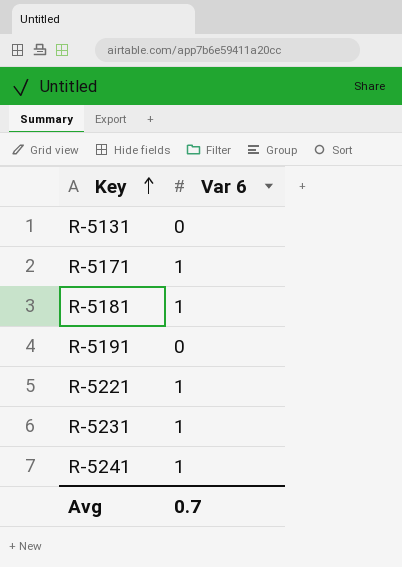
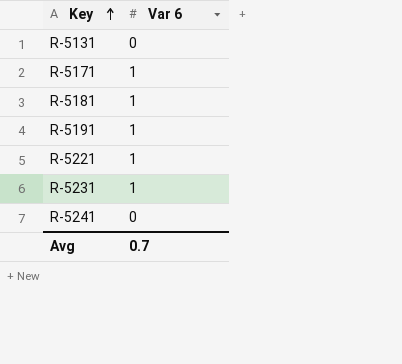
R-5191 | Var 6: 0 -> 1
R-5241 | Var 6: 1 -> 0

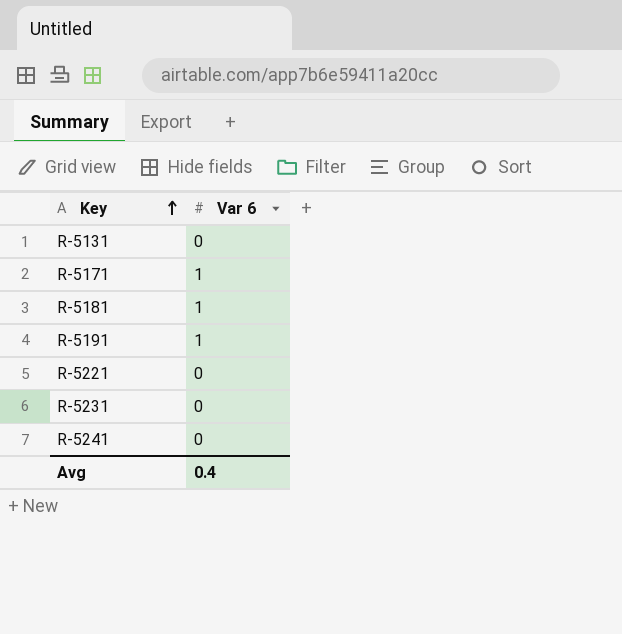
R-5221 | Var 6: 1 -> 0
R-5231 | Var 6: 1 -> 0
Avg | Var 6: 0.7 -> 0.4

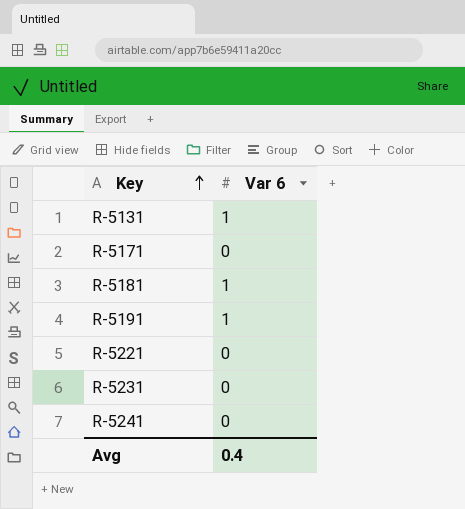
R-5131 | Var 6: 0 -> 1
R-5171 | Var 6: 1 -> 0

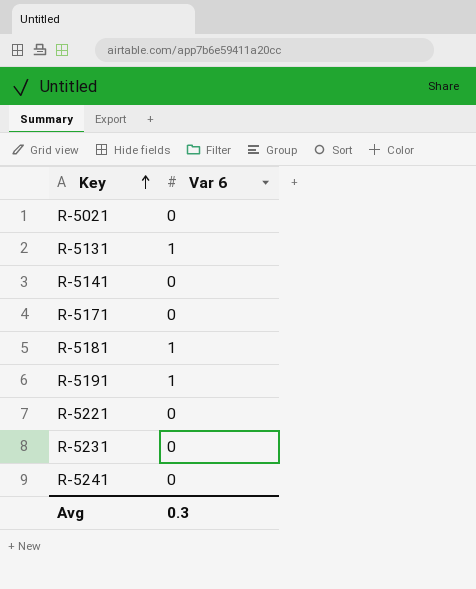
row R-5021: none -> 0
row R-5141: none -> 0
Avg | Var 6: 0.4 -> 0.3

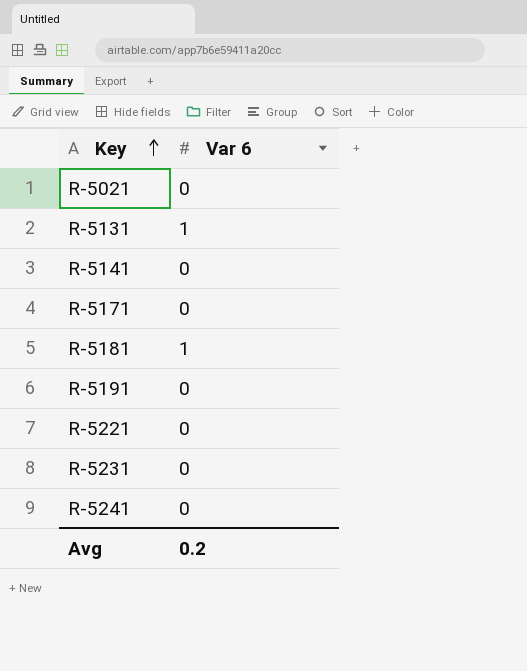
R-5191 | Var 6: 1 -> 0
Avg | Var 6: 0.3 -> 0.2

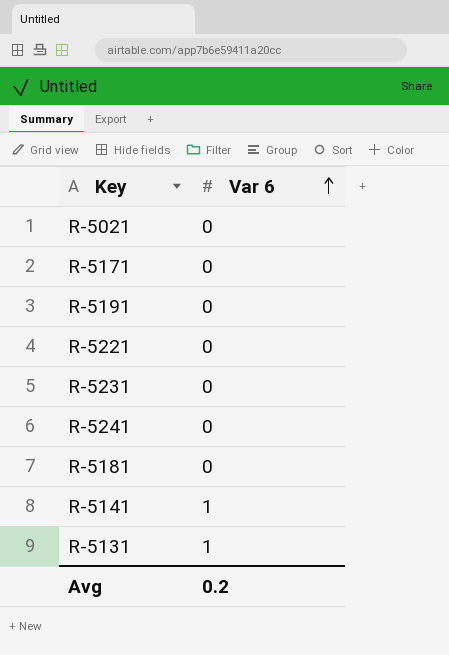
row order: Key ascending -> Var 6 ascending
R-5181 | Var 6: 1 -> 0
R-5141 | Var 6: 0 -> 1

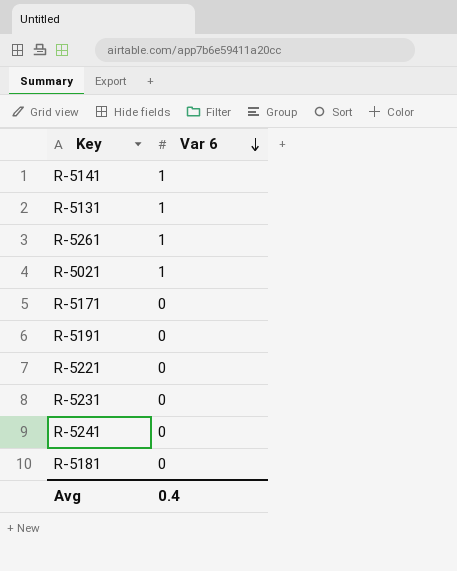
row order: Var 6 ascending -> Var 6 descending
row R-5261: none -> 1
R-5021 | Var 6: 0 -> 1
Avg | Var 6: 0.2 -> 0.4

